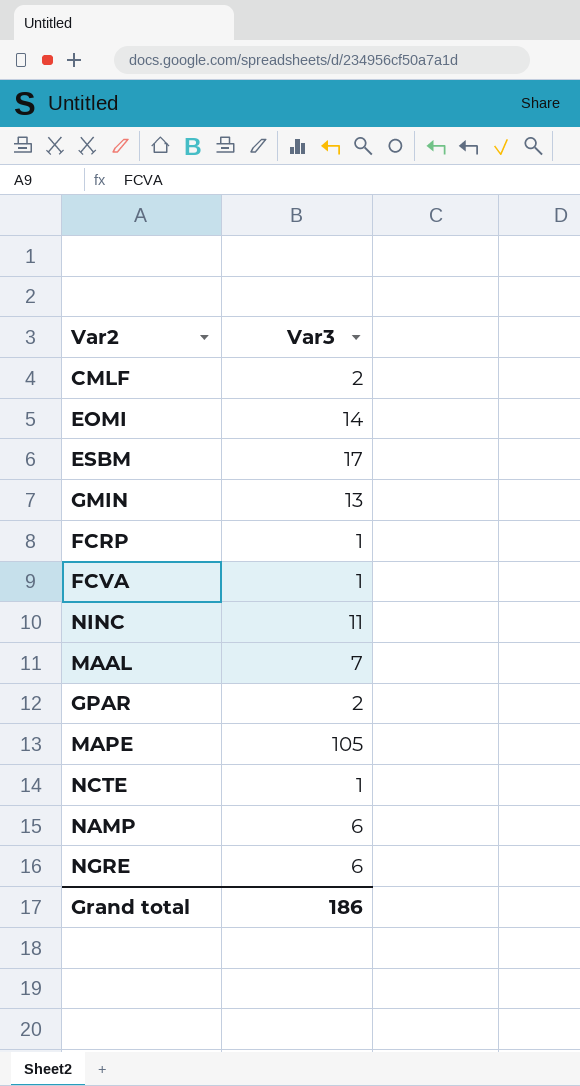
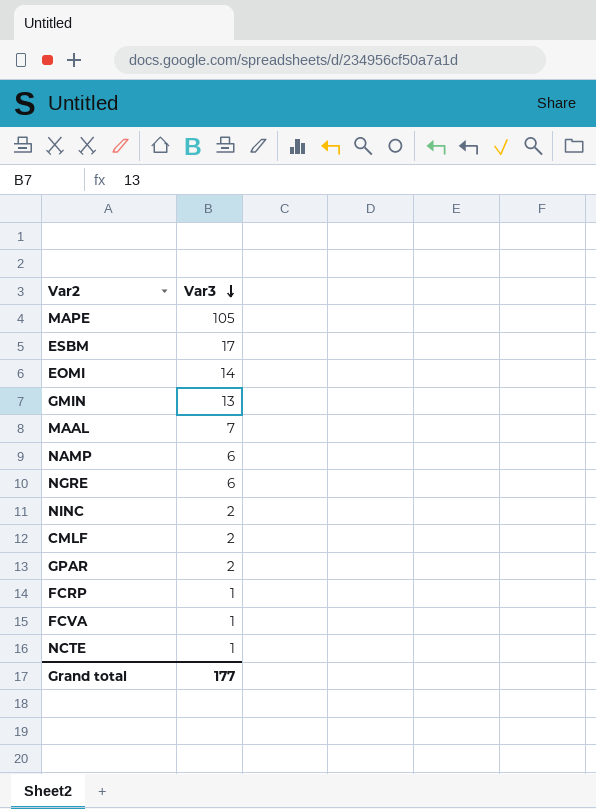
row order: none -> Var3 descending
NINC | Var3: 11 -> 2
Grand total | Var3: 186 -> 177

